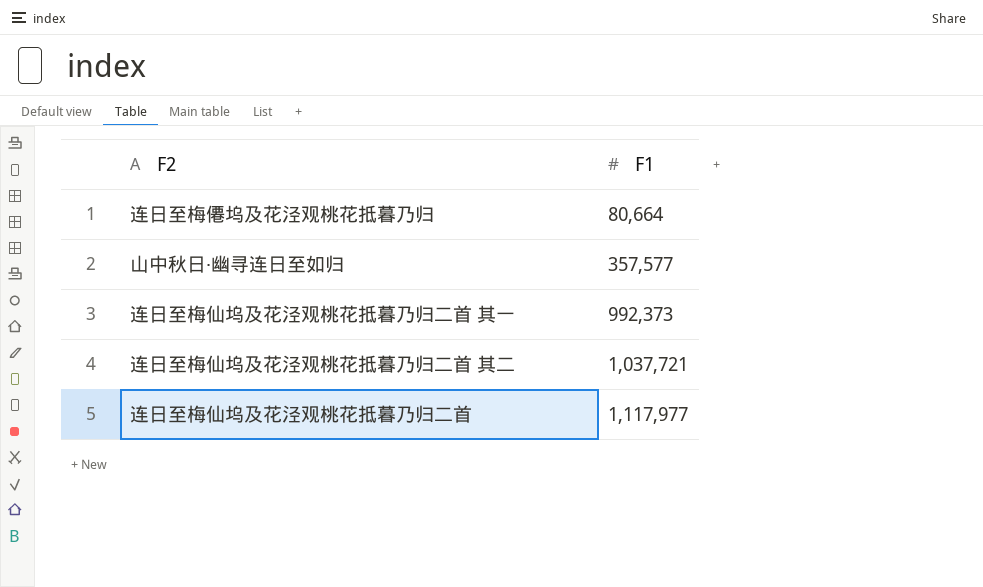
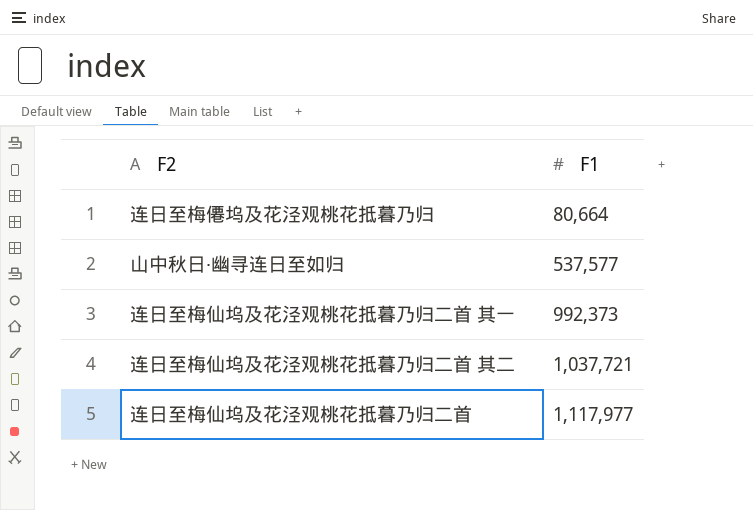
山中秋日·幽寻连日至如归 | F1: 357,577 -> 537,577

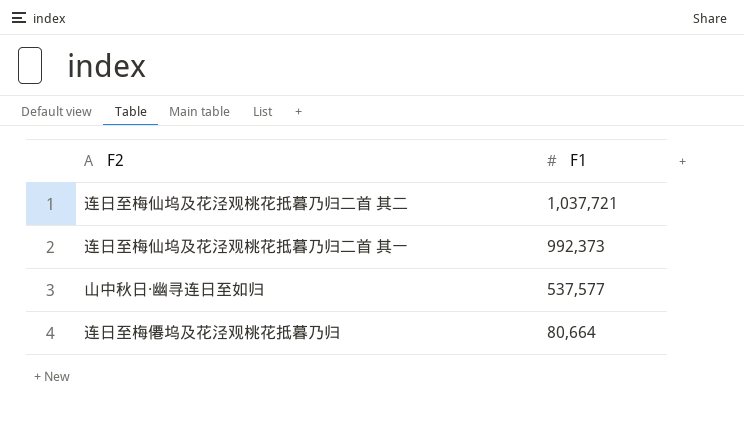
row order: F1 ascending -> F1 descending
row 连日至梅仙坞及花泾观桃花抵暮乃归二首: 1,117,977 -> none

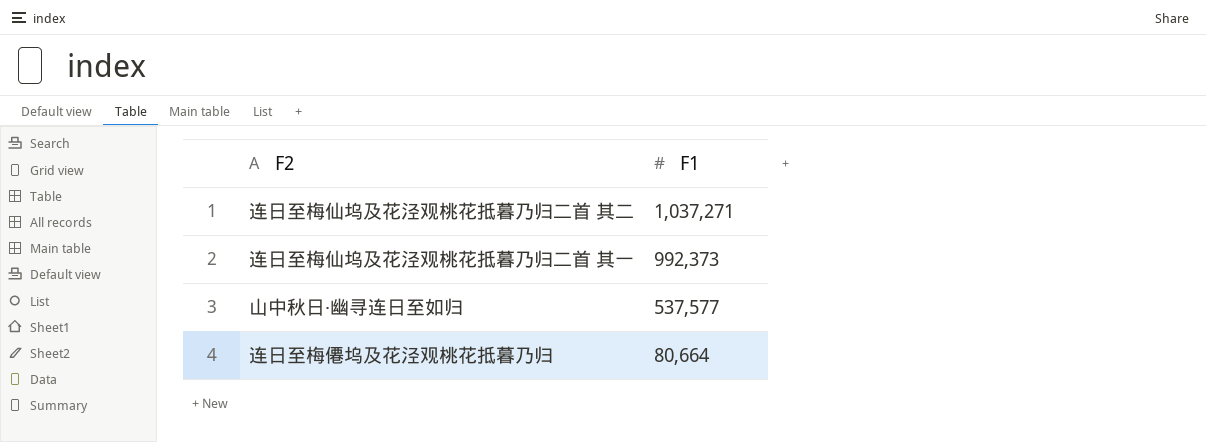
连日至梅仙坞及花泾观桃花抵暮乃归二首 其二 | F1: 1,037,721 -> 1,037,271

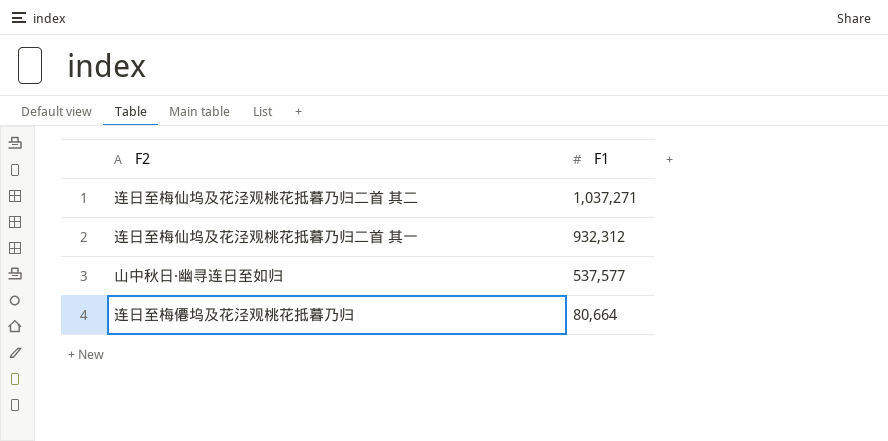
连日至梅仙坞及花泾观桃花抵暮乃归二首 其一 | F1: 992,373 -> 932,312

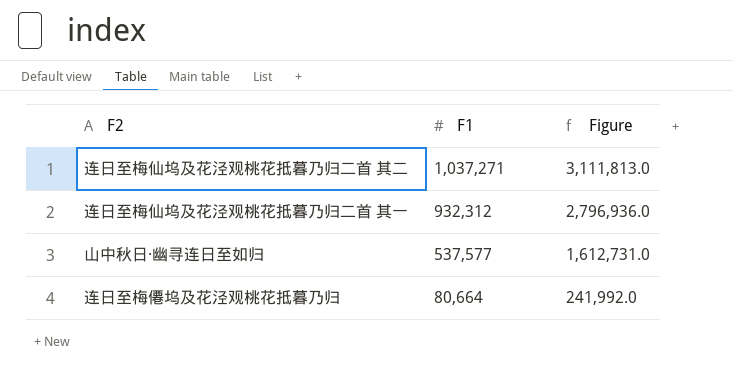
column Figure | formula: none -> [F1] * 3

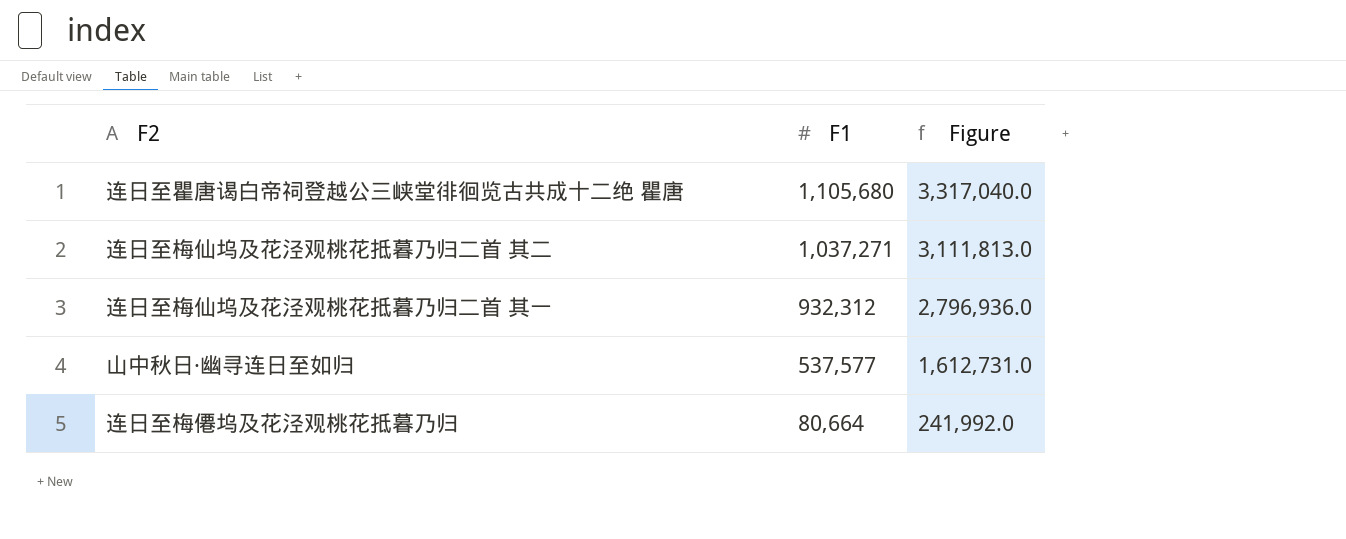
row 连日至瞿唐谒白帝祠登越公三峡堂徘徊览古共成十二绝 瞿唐: none -> 1,105,680 | 3,317,040.0

